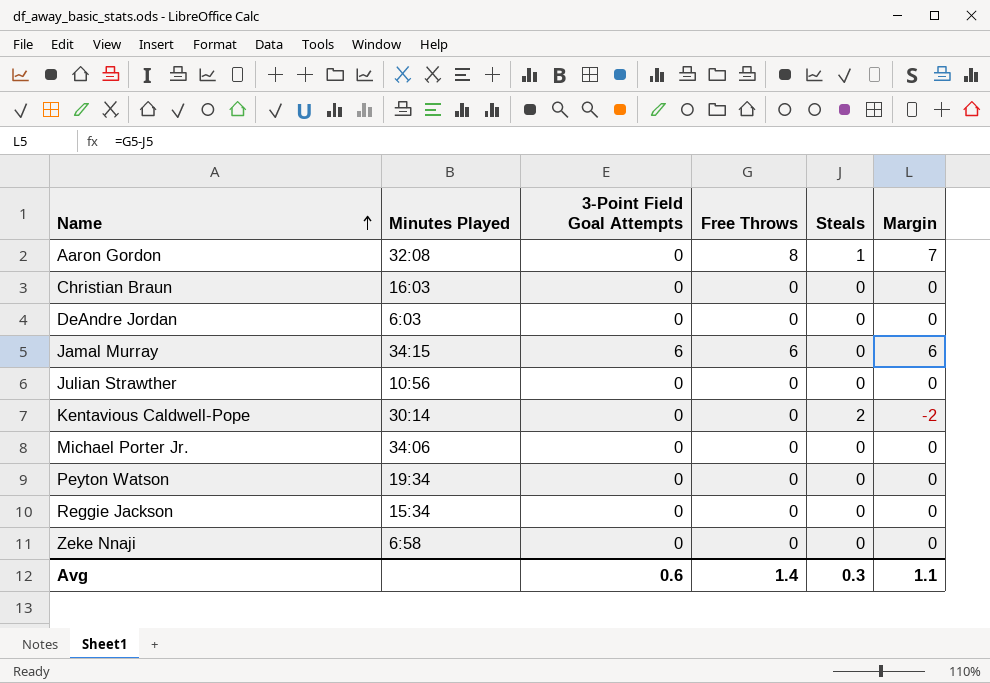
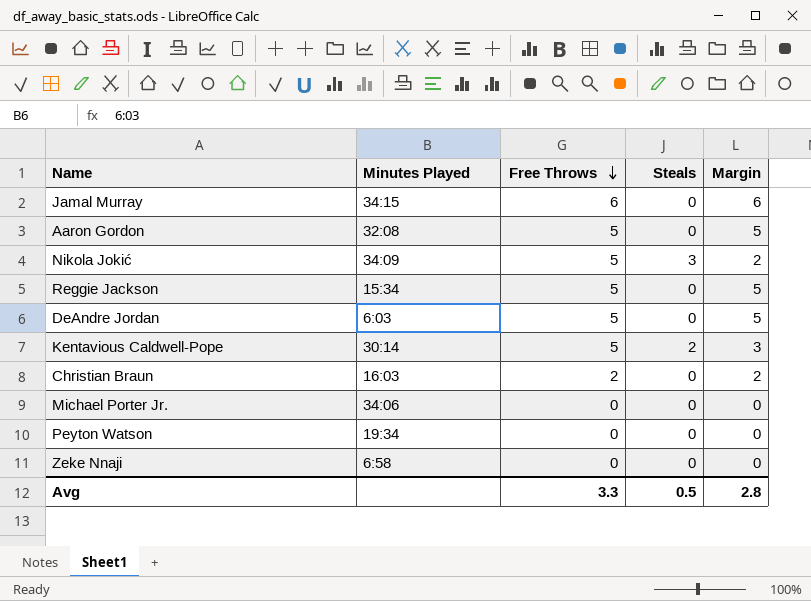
row order: Name ascending -> Free Throws descending
column 3-Point Field Goal Attempts | position: 3 -> none
row Julian Strawther: 10:56 | 0 | 0 | 0 | 0 -> none
Aaron Gordon | Free Throws: 8 -> 5
Aaron Gordon | Steals: 1 -> 0
Aaron Gordon | Margin: 7 -> 5
row Nikola Jokić: none -> 34:09 | 5 | 3 | 2
Reggie Jackson | Free Throws: 0 -> 5
Reggie Jackson | Margin: 0 -> 5
DeAndre Jordan | Free Throws: 0 -> 5
DeAndre Jordan | Margin: 0 -> 5
Kentavious Caldwell-Pope | Free Throws: 0 -> 5
Kentavious Caldwell-Pope | Margin: -2 -> 3
Christian Braun | Free Throws: 0 -> 2
Christian Braun | Margin: 0 -> 2
Avg | Free Throws: 1.4 -> 3.3
Avg | Steals: 0.3 -> 0.5
Avg | Margin: 1.1 -> 2.8

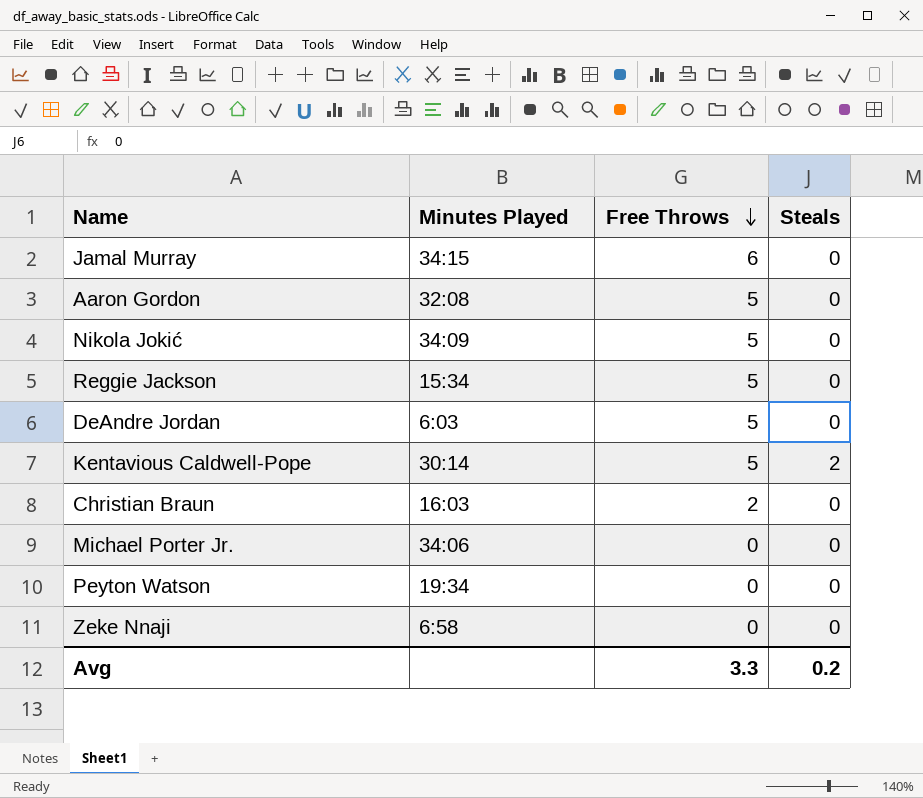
column Margin | formula: [Free Throws] - [Steals] -> none
Nikola Jokić | Steals: 3 -> 0
Avg | Steals: 0.5 -> 0.2

